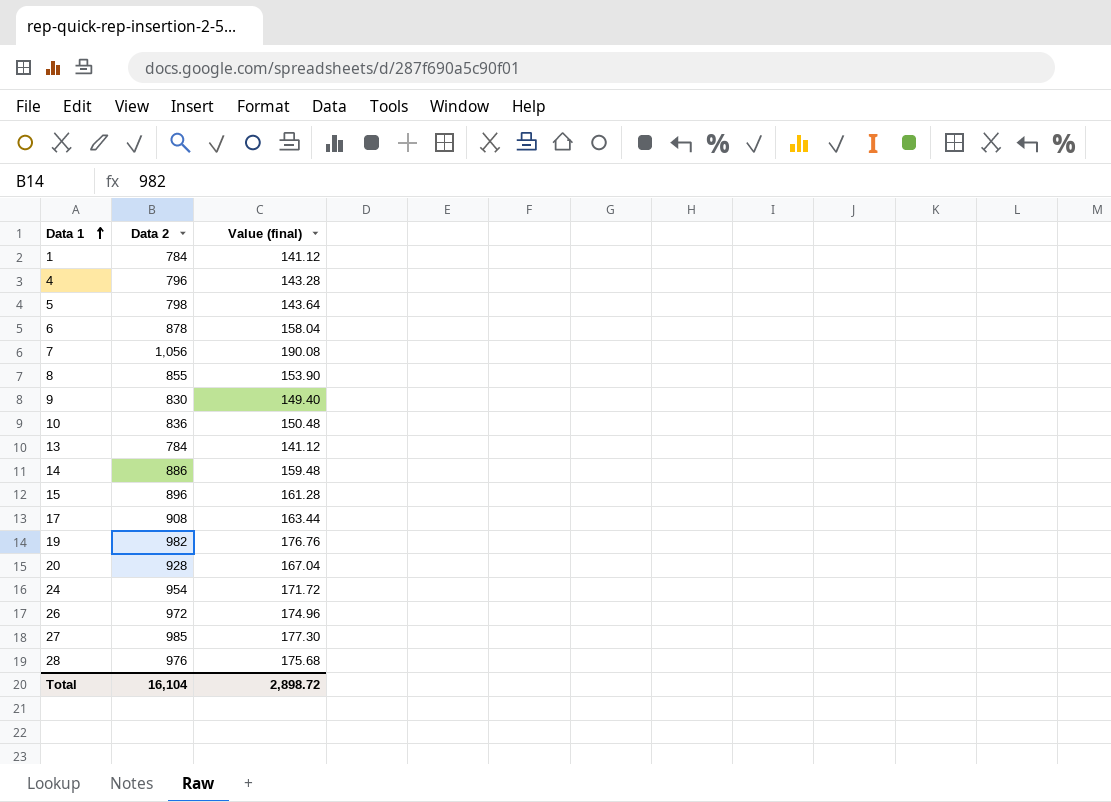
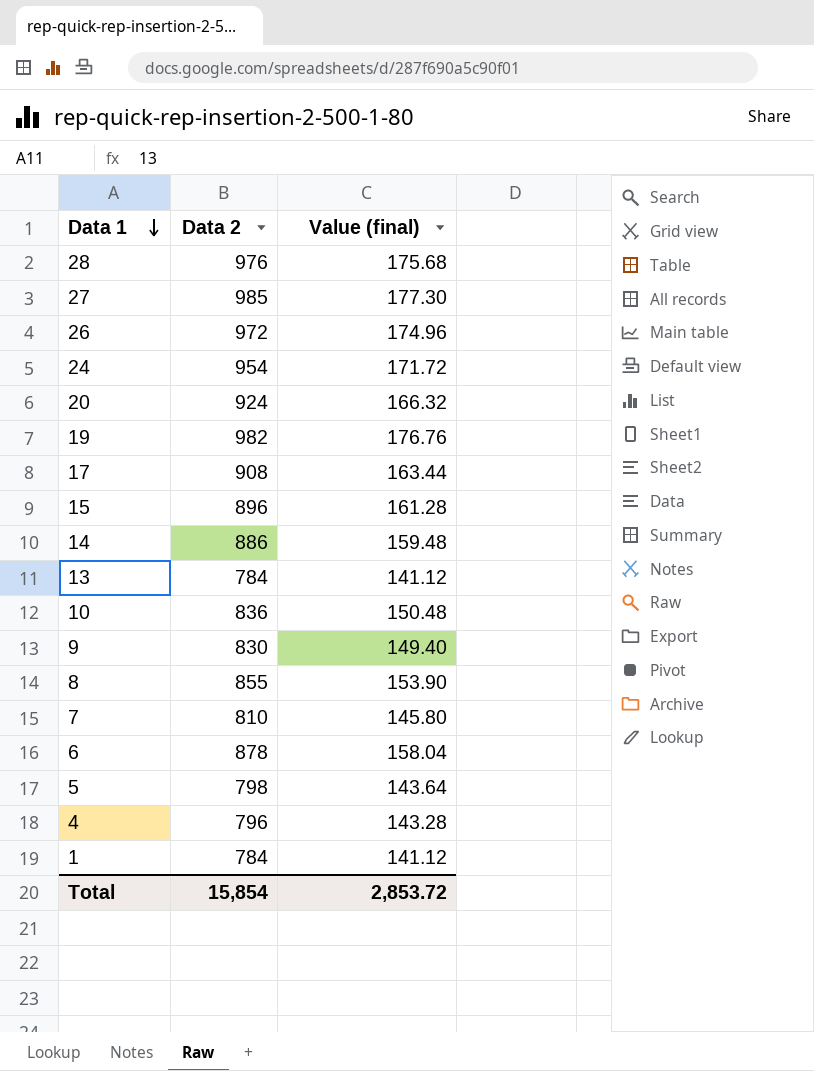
row order: Data 1 ascending -> Data 1 descending
20 | Data 2: 928 -> 924
20 | Value (final): 167.04 -> 166.32
7 | Data 2: 1,056 -> 810
7 | Value (final): 190.08 -> 145.80
Total | Data 2: 16,104 -> 15,854
Total | Value (final): 2,898.72 -> 2,853.72

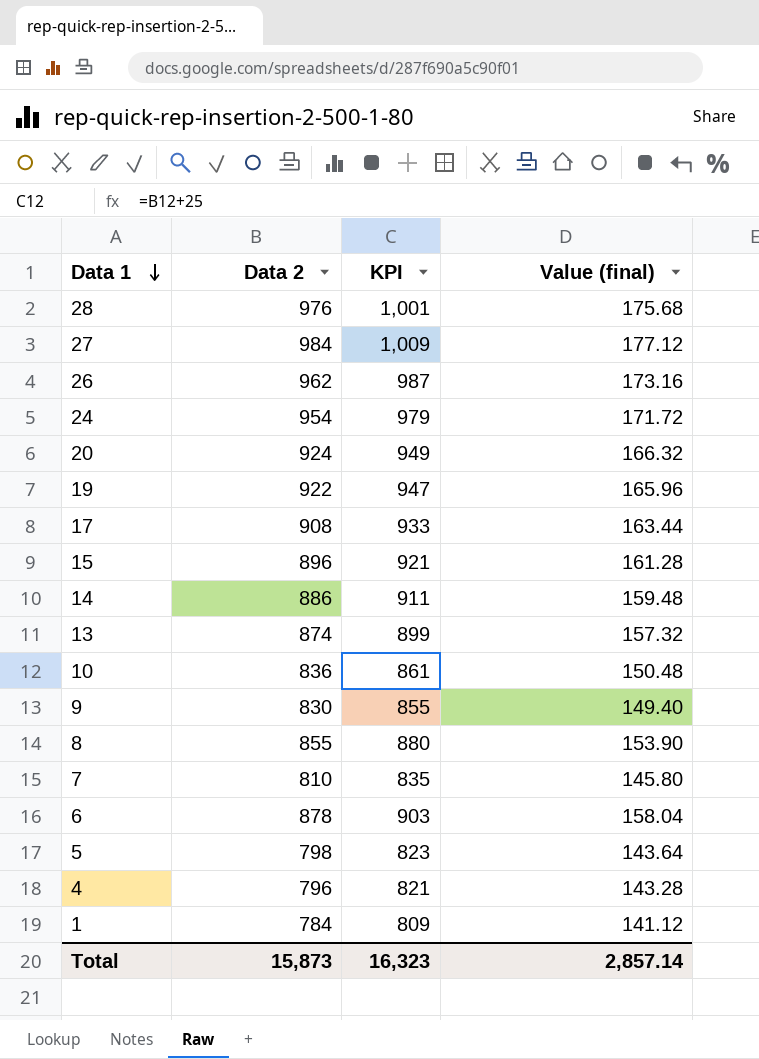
column KPI | formula: none -> [Data 2] + 25
27 | Data 2: 985 -> 984
27 | Value (final): 177.30 -> 177.12
26 | Data 2: 972 -> 962
26 | Value (final): 174.96 -> 173.16
19 | Data 2: 982 -> 922
19 | Value (final): 176.76 -> 165.96
13 | Data 2: 784 -> 874
13 | Value (final): 141.12 -> 157.32
Total | Data 2: 15,854 -> 15,873
Total | Value (final): 2,853.72 -> 2,857.14

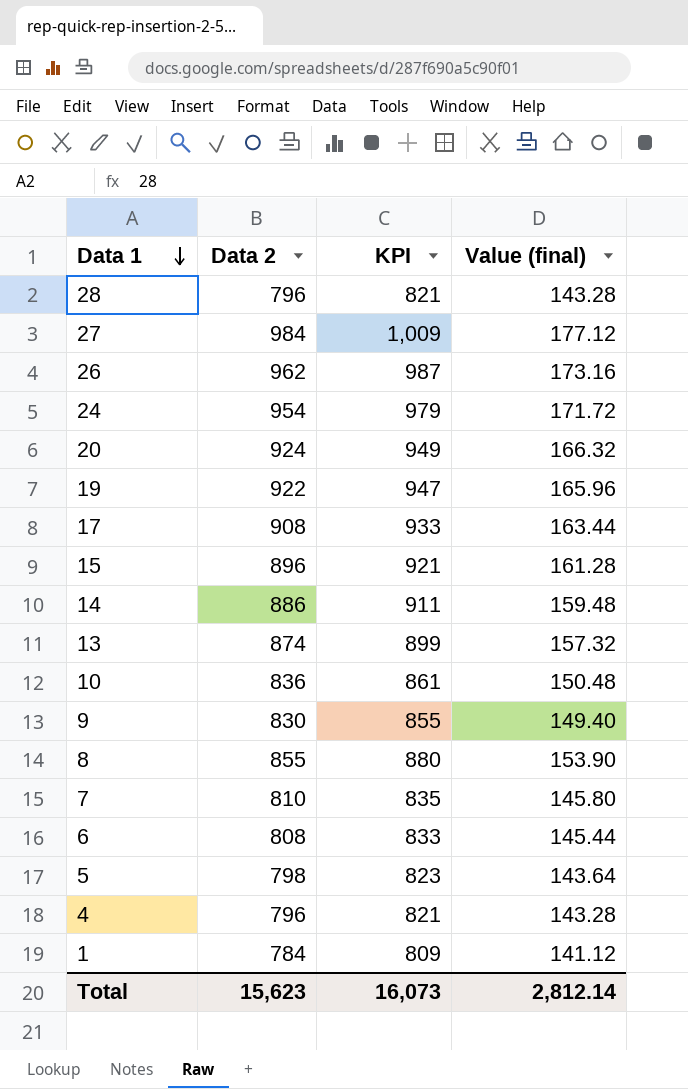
28 | Data 2: 976 -> 796
28 | KPI: 1,001 -> 821
28 | Value (final): 175.68 -> 143.28
6 | Data 2: 878 -> 808
6 | KPI: 903 -> 833
6 | Value (final): 158.04 -> 145.44
Total | Data 2: 15,873 -> 15,623
Total | KPI: 16,323 -> 16,073
Total | Value (final): 2,857.14 -> 2,812.14

